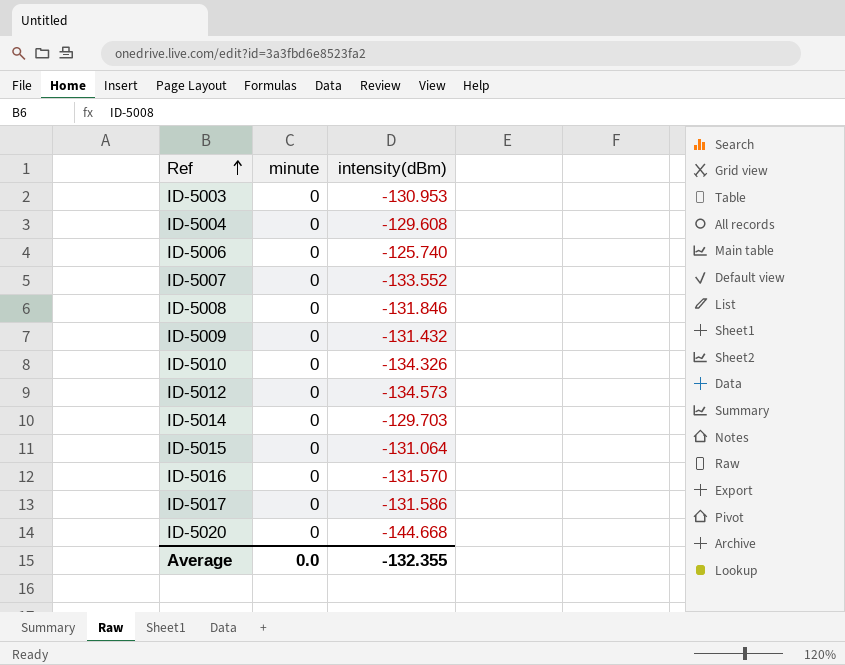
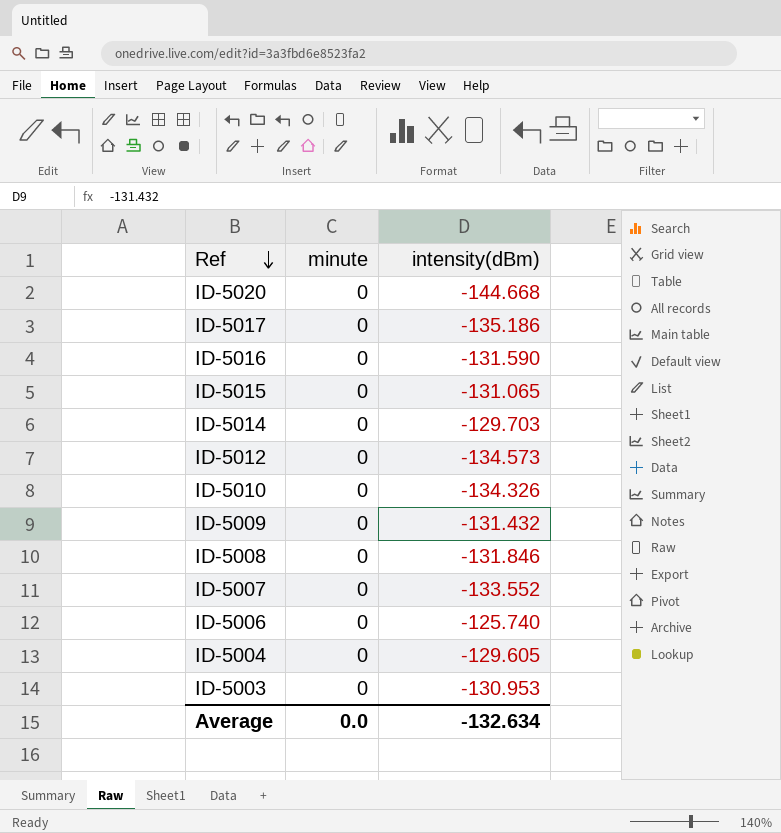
row order: Ref ascending -> Ref descending
ID-5017 | intensity(dBm): -131.586 -> -135.186
ID-5016 | intensity(dBm): -131.570 -> -131.590
ID-5015 | intensity(dBm): -131.064 -> -131.065
ID-5004 | intensity(dBm): -129.608 -> -129.605
Average | intensity(dBm): -132.355 -> -132.634

